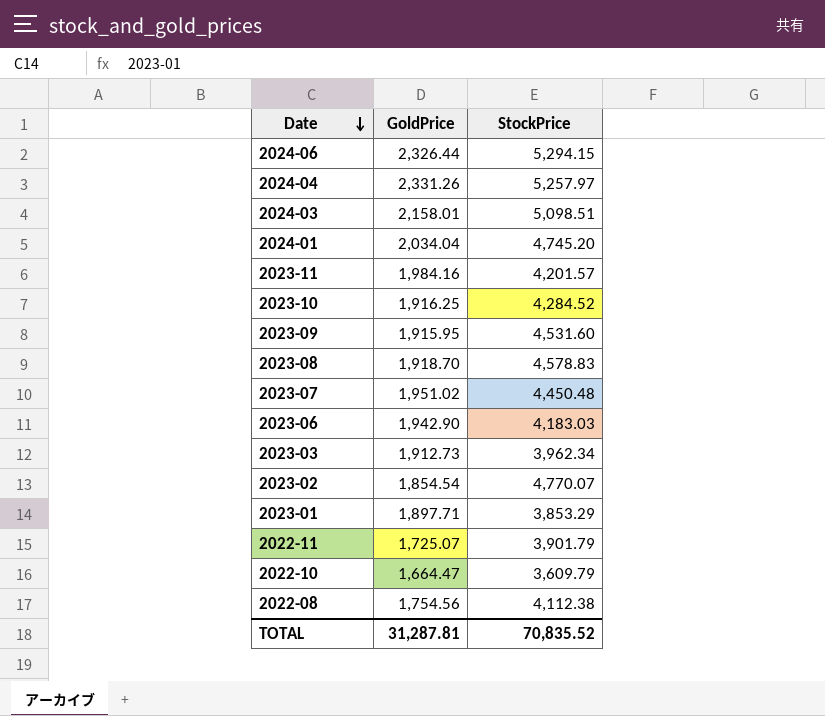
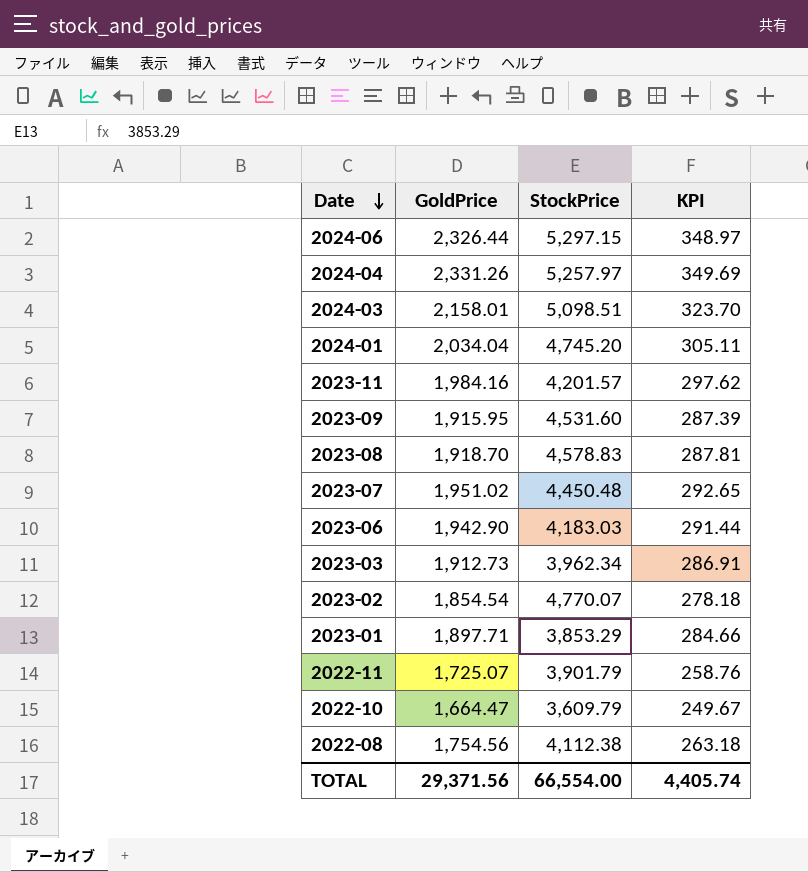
column KPI | formula: none -> [GoldPrice] * 0.15
row 2023-10: 1,916.25 | 4,284.52 -> none
2024-06 | StockPrice: 5,294.15 -> 5,297.15
TOTAL | GoldPrice: 31,287.81 -> 29,371.56
TOTAL | StockPrice: 70,835.52 -> 66,554.00

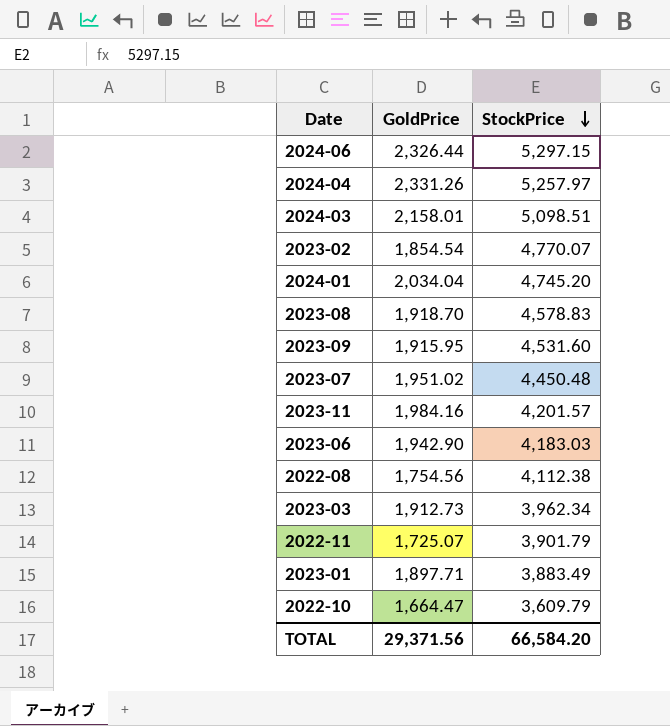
row order: Date descending -> StockPrice descending
column KPI | formula: [GoldPrice] * 0.15 -> none
2023-01 | StockPrice: 3,853.29 -> 3,883.49
TOTAL | StockPrice: 66,554.00 -> 66,584.20

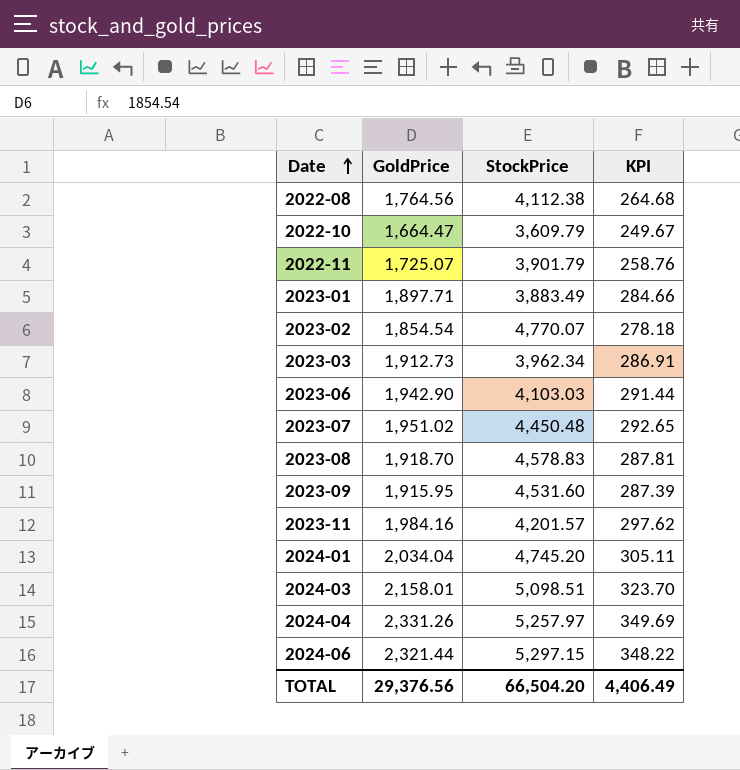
row order: StockPrice descending -> Date ascending
column KPI | formula: none -> [GoldPrice] * 0.15
2022-08 | GoldPrice: 1,754.56 -> 1,764.56
2023-06 | StockPrice: 4,183.03 -> 4,103.03
2024-06 | GoldPrice: 2,326.44 -> 2,321.44
TOTAL | GoldPrice: 29,371.56 -> 29,376.56
TOTAL | StockPrice: 66,584.20 -> 66,504.20

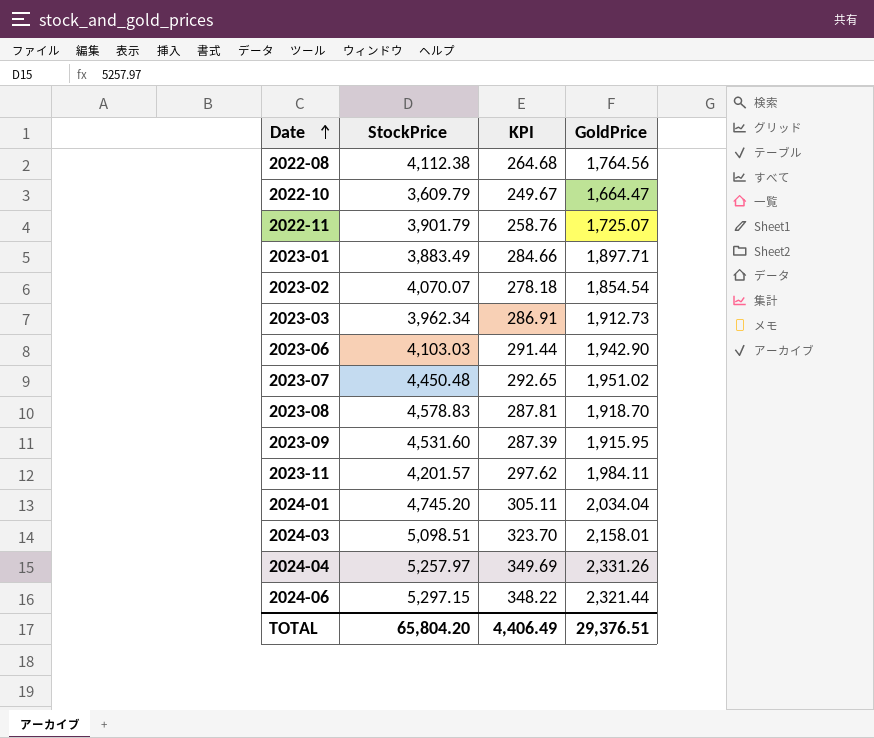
column GoldPrice | position: 2 -> 4
2023-02 | StockPrice: 4,770.07 -> 4,070.07
2023-11 | GoldPrice: 1,984.16 -> 1,984.11
TOTAL | StockPrice: 66,504.20 -> 65,804.20
TOTAL | GoldPrice: 29,376.56 -> 29,376.51

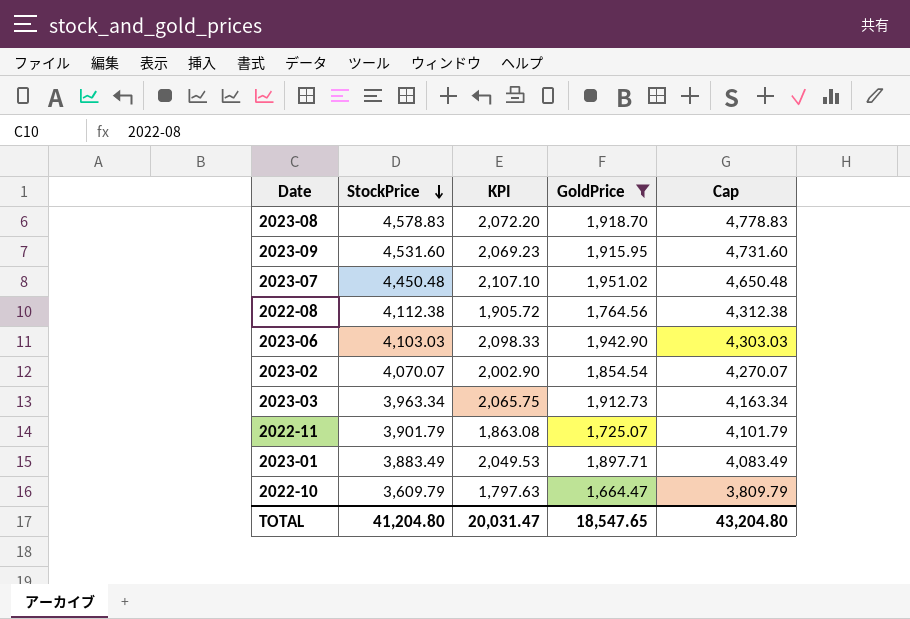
filter: none -> GoldPrice <= 1,951.02
row order: Date ascending -> StockPrice descending
column KPI | formula: [GoldPrice] * 0.15 -> [GoldPrice] * 1.08
column Cap | formula: none -> [StockPrice] + 200
2023-03 | StockPrice: 3,962.34 -> 3,963.34
TOTAL | StockPrice: 65,804.20 -> 41,204.80
TOTAL | KPI: 4,406.49 -> 20,031.47
TOTAL | GoldPrice: 29,376.51 -> 18,547.65

